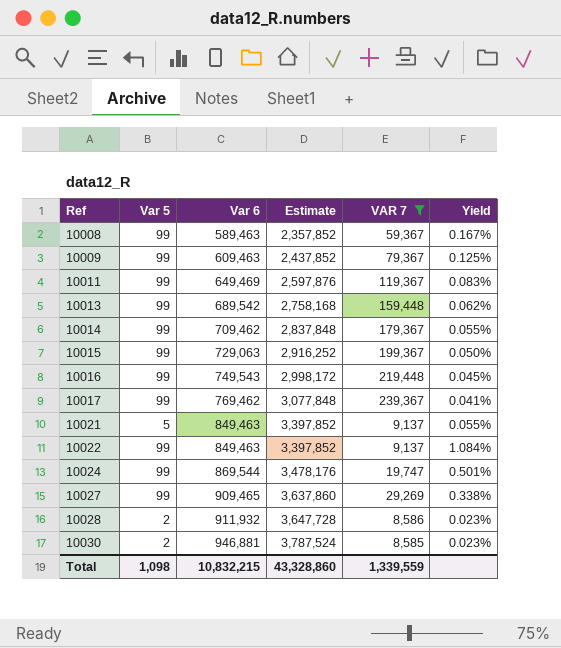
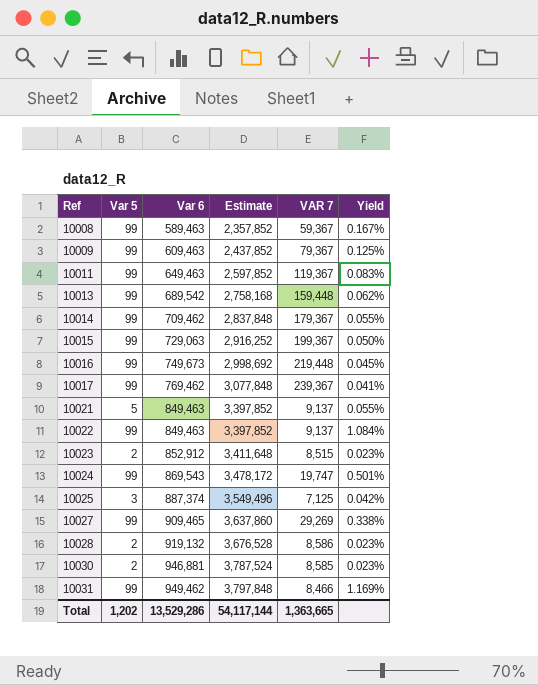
filter: VAR 7 >= 8,585 -> none
10011 | Var 6: 649,469 -> 649,463
10011 | Estimate: 2,597,876 -> 2,597,852
10016 | Var 6: 749,543 -> 749,673
10016 | Estimate: 2,998,172 -> 2,998,692
10024 | Var 6: 869,544 -> 869,543
10024 | Estimate: 3,478,176 -> 3,478,172
10028 | Var 6: 911,932 -> 919,132
10028 | Estimate: 3,647,728 -> 3,676,528
Total | Var 5: 1,098 -> 1,202
Total | Var 6: 10,832,215 -> 13,529,286
Total | Estimate: 43,328,860 -> 54,117,144
Total | VAR 7: 1,339,559 -> 1,363,665

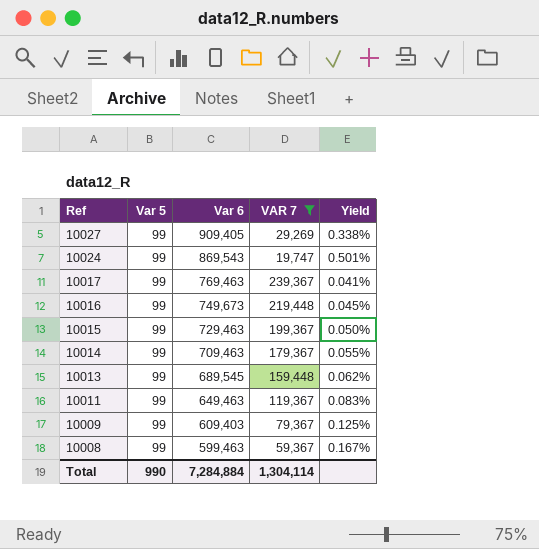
filter: none -> VAR 7 >= 19,747
row order: Ref ascending -> Ref descending
column Estimate | formula: [Var 6] * 4 -> none
10027 | Var 6: 909,465 -> 909,405
10017 | Var 6: 769,462 -> 769,463
10015 | Var 6: 729,063 -> 729,463
10014 | Var 6: 709,462 -> 709,463
10013 | Var 6: 689,542 -> 689,545
10009 | Var 6: 609,463 -> 609,403
10008 | Var 6: 589,463 -> 599,463
Total | Var 5: 1,202 -> 990
Total | Var 6: 13,529,286 -> 7,284,884
Total | VAR 7: 1,363,665 -> 1,304,114

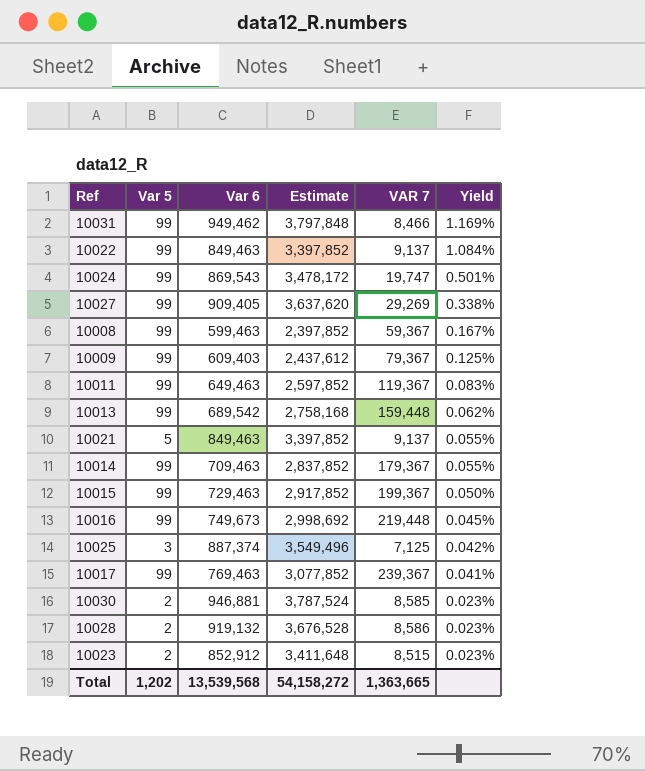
filter: VAR 7 >= 19,747 -> none
row order: Ref descending -> Yield descending
column Estimate | formula: none -> [Var 6] * 4
10013 | Var 6: 689,545 -> 689,542
Total | Var 5: 990 -> 1,202
Total | Var 6: 7,284,884 -> 13,539,568
Total | VAR 7: 1,304,114 -> 1,363,665

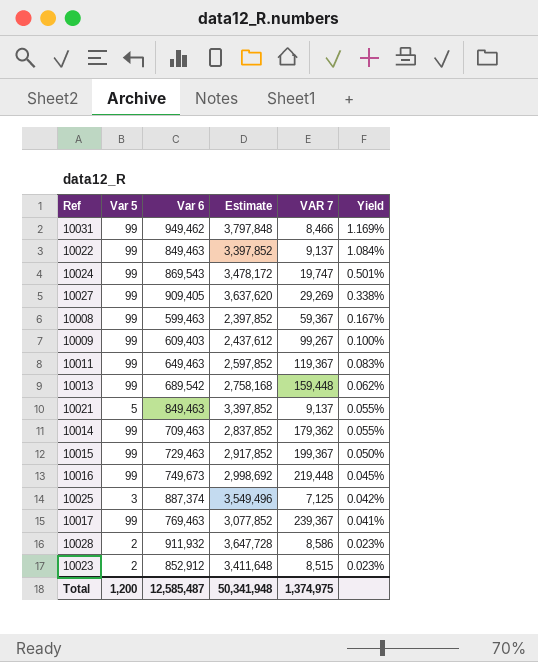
row 10030: 2 | 946,881 | 3,787,524 | 8,585 | 0.023% -> none
10009 | VAR 7: 79,367 -> 99,267
10009 | Yield: 0.125% -> 0.100%
10014 | VAR 7: 179,367 -> 179,362
10028 | Var 6: 919,132 -> 911,932
10028 | Estimate: 3,676,528 -> 3,647,728
Total | Var 5: 1,202 -> 1,200
Total | Var 6: 13,539,568 -> 12,585,487
Total | Estimate: 54,158,272 -> 50,341,948
Total | VAR 7: 1,363,665 -> 1,374,975

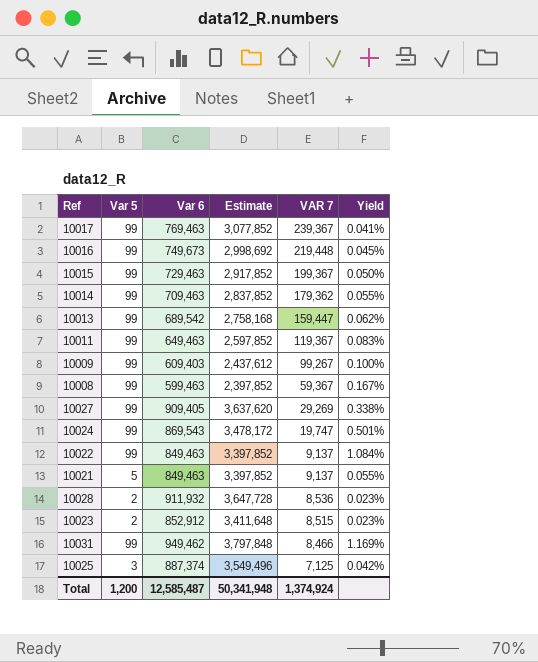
row order: Yield descending -> VAR 7 descending
10013 | VAR 7: 159,448 -> 159,447
10028 | VAR 7: 8,586 -> 8,536
Total | VAR 7: 1,374,975 -> 1,374,924

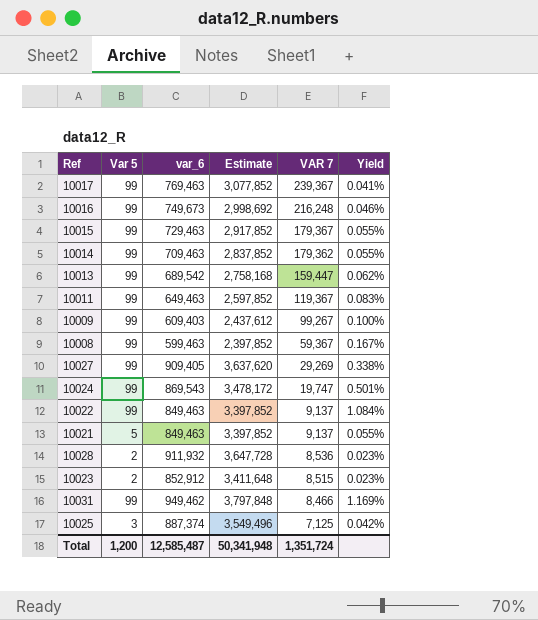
column name: Var 6 -> var_6
10016 | VAR 7: 219,448 -> 216,248
10016 | Yield: 0.045% -> 0.046%
10015 | VAR 7: 199,367 -> 179,367
10015 | Yield: 0.050% -> 0.055%
Total | VAR 7: 1,374,924 -> 1,351,724

